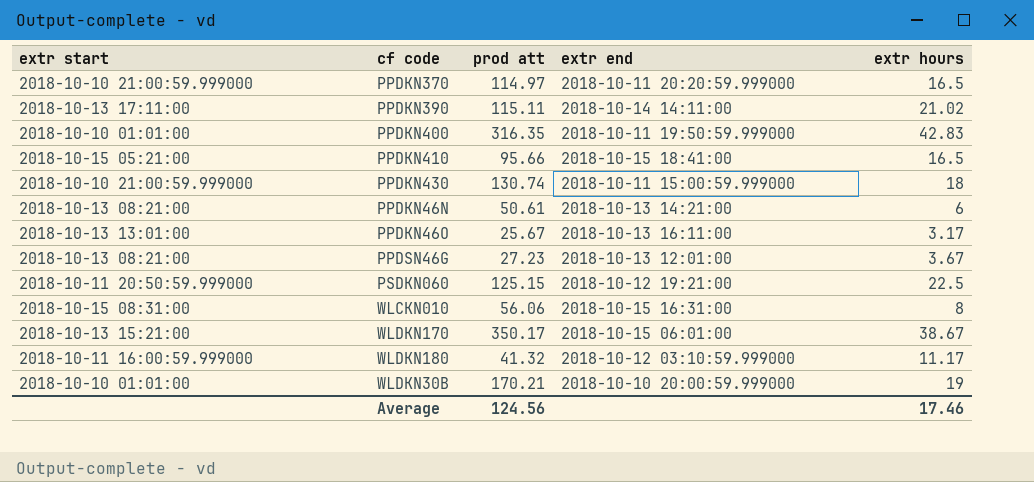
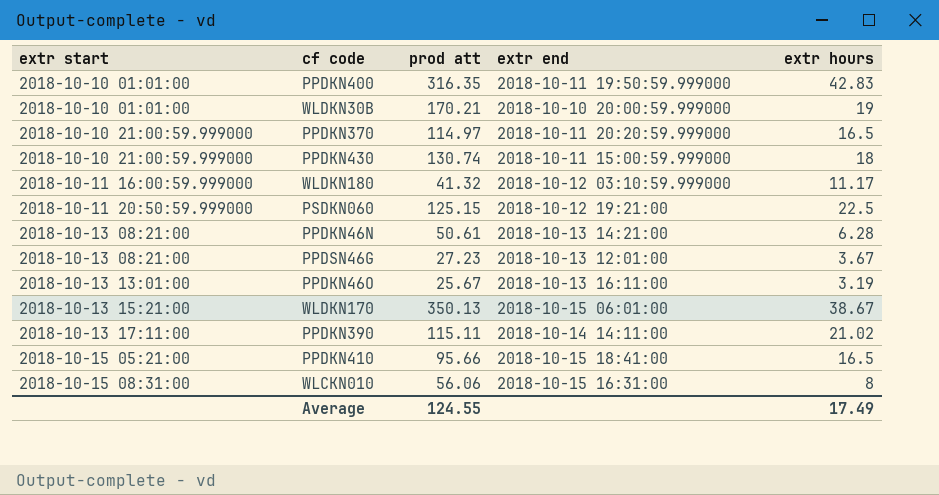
row order: none -> extr start ascending
PPDKN46N | extr hours: 6 -> 6.28
PPDKN46O | extr hours: 3.17 -> 3.19
WLDKN170 | prod att: 350.17 -> 350.13
Average | prod att: 124.56 -> 124.55
Average | extr hours: 17.46 -> 17.49

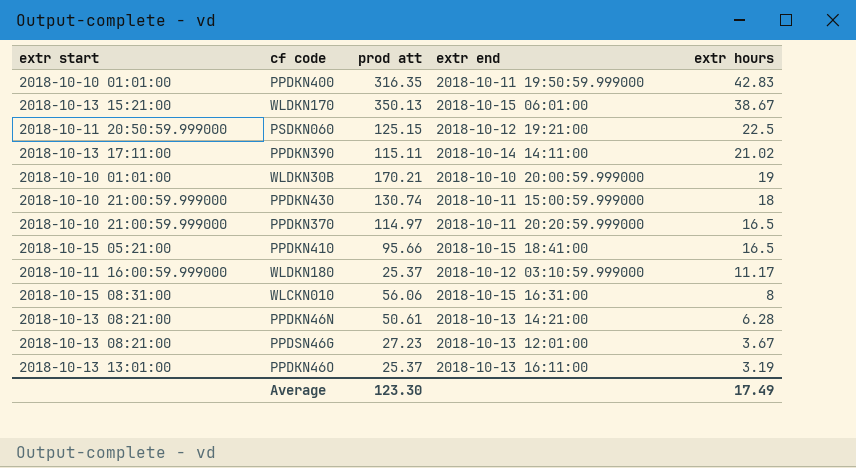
row order: extr start ascending -> extr hours descending
WLDKN180 | prod att: 41.32 -> 25.37
PPDKN46O | prod att: 25.67 -> 25.37
Average | prod att: 124.55 -> 123.30

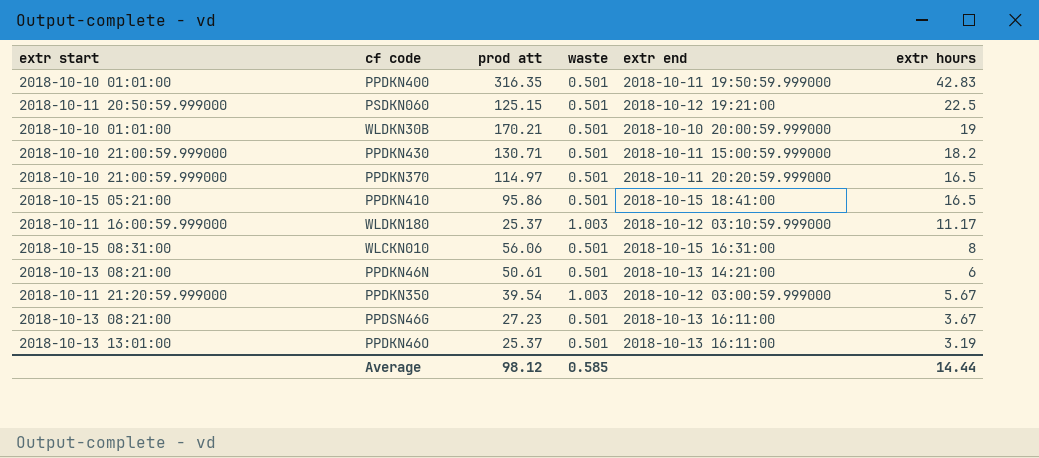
column waste | position: none -> 4
row WLDKN170: 2018-10-13 15:21:00 | 350.13 | 2018-10-15 06:01:00 | 38.67 -> none
row PPDKN390: 2018-10-13 17:11:00 | 115.11 | 2018-10-14 14:11:00 | 21.02 -> none
PPDKN430 | prod att: 130.74 -> 130.71
PPDKN430 | extr hours: 18 -> 18.2
PPDKN410 | prod att: 95.66 -> 95.86
PPDKN46N | extr hours: 6.28 -> 6
row PPDKN350: none -> 2018-10-11 21:20:59.999000 | 39.54 | 1.003 | 2018-10-12 03:00:59.999000 | 5.67
PPDSN46G | extr end: 2018-10-13 12:01:00 -> 2018-10-13 16:11:00
Average | prod att: 123.30 -> 98.12
Average | extr hours: 17.49 -> 14.44

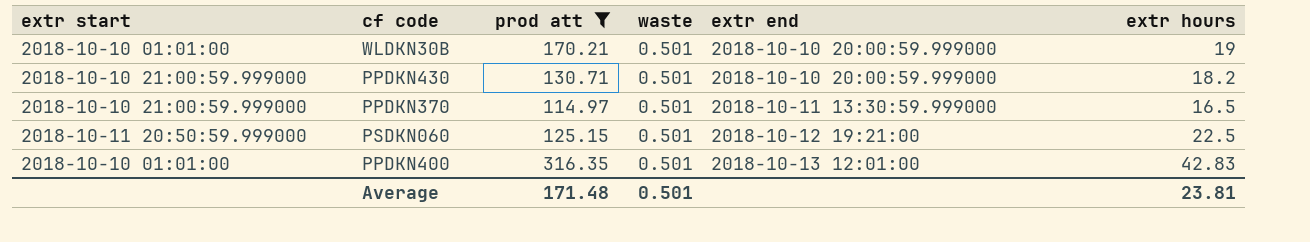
filter: none -> prod att >= 114.97
row order: extr hours descending -> extr end ascending
PPDKN430 | extr end: 2018-10-11 15:00:59.999000 -> 2018-10-10 20:00:59.999000
PPDKN370 | extr end: 2018-10-11 20:20:59.999000 -> 2018-10-11 13:30:59.999000
PPDKN400 | extr end: 2018-10-11 19:50:59.999000 -> 2018-10-13 12:01:00
Average | prod att: 98.12 -> 171.48
Average | waste: 0.585 -> 0.501
Average | extr hours: 14.44 -> 23.81

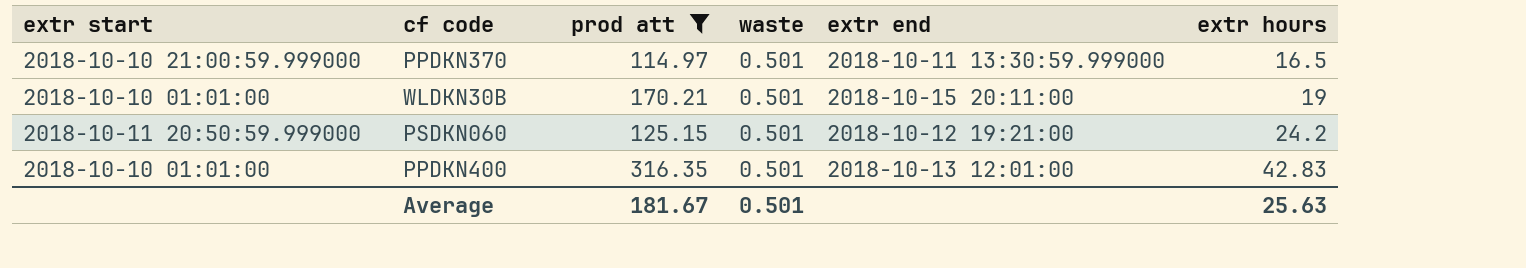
row order: extr end ascending -> extr hours ascending
row PPDKN430: 2018-10-10 21:00:59.999000 | 130.71 | 0.501 | 2018-10-10 20:00:59.999000 | 18.2 -> none
WLDKN30B | extr end: 2018-10-10 20:00:59.999000 -> 2018-10-15 20:11:00
PSDKN060 | extr hours: 22.5 -> 24.2
Average | prod att: 171.48 -> 181.67
Average | extr hours: 23.81 -> 25.63

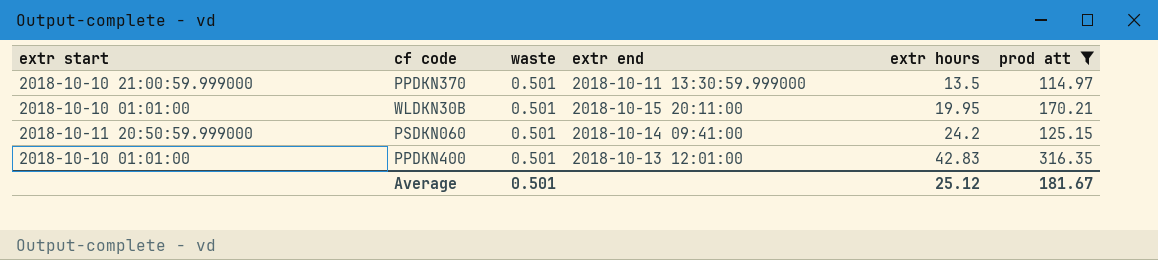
column prod att | position: 3 -> 6
PPDKN370 | extr hours: 16.5 -> 13.5
WLDKN30B | extr hours: 19 -> 19.95
PSDKN060 | extr end: 2018-10-12 19:21:00 -> 2018-10-14 09:41:00
Average | extr hours: 25.63 -> 25.12

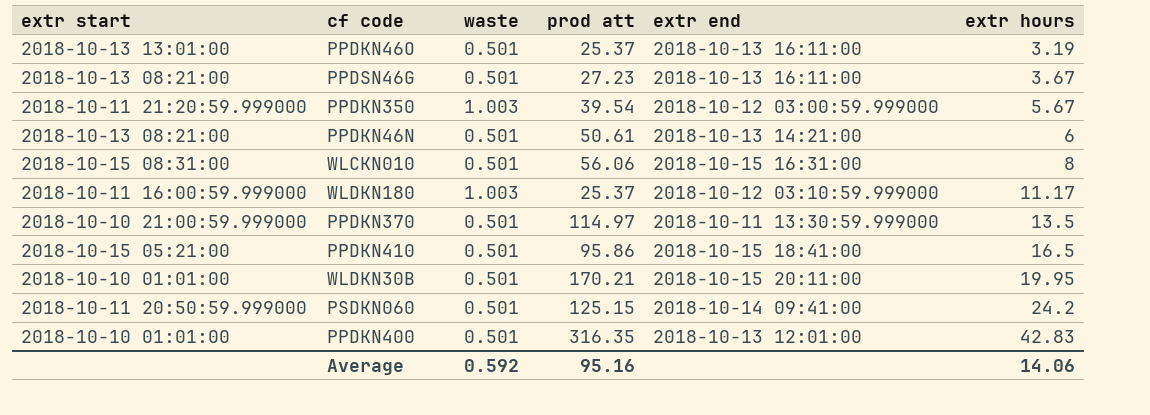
filter: prod att >= 114.97 -> none
column prod att | position: 6 -> 4
Average | waste: 0.501 -> 0.592
Average | prod att: 181.67 -> 95.16
Average | extr hours: 25.12 -> 14.06

